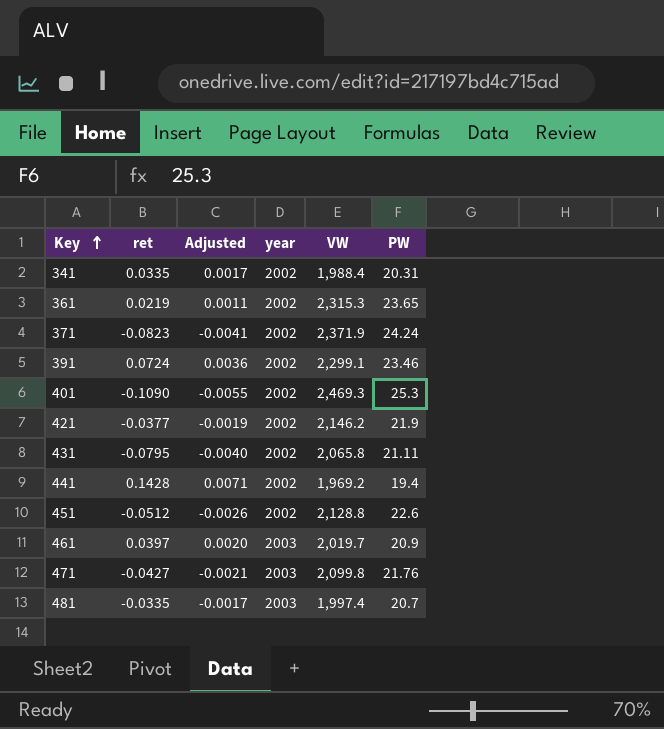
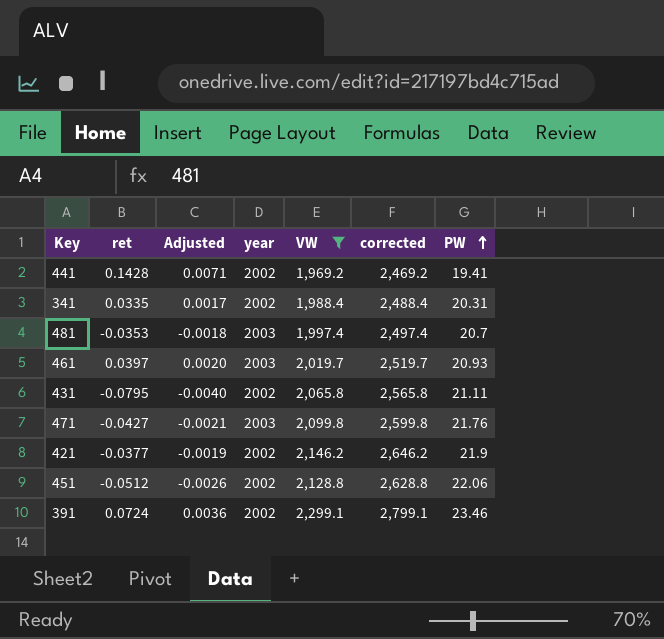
filter: none -> VW <= 2,299.1
row order: Key ascending -> PW ascending
column corrected | formula: none -> [VW] + 500
441 | PW: 19.4 -> 19.41
481 | ret: -0.0335 -> -0.0353
481 | Adjusted: -0.0017 -> -0.0018
461 | PW: 20.9 -> 20.93
451 | PW: 22.6 -> 22.06

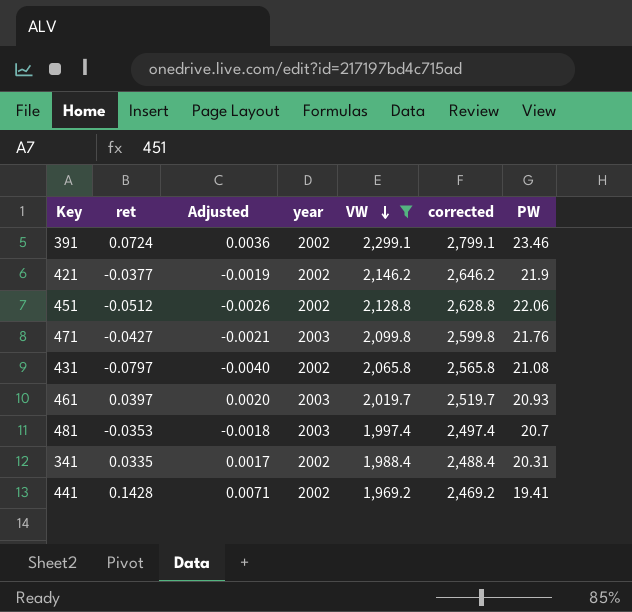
row order: PW ascending -> VW descending
431 | ret: -0.0795 -> -0.0797
431 | PW: 21.11 -> 21.08

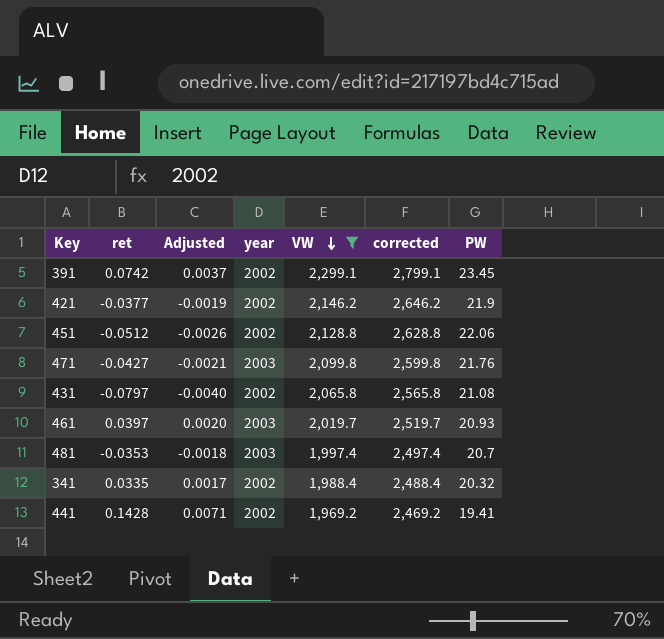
391 | ret: 0.0724 -> 0.0742
391 | Adjusted: 0.0036 -> 0.0037
391 | PW: 23.46 -> 23.45
341 | PW: 20.31 -> 20.32

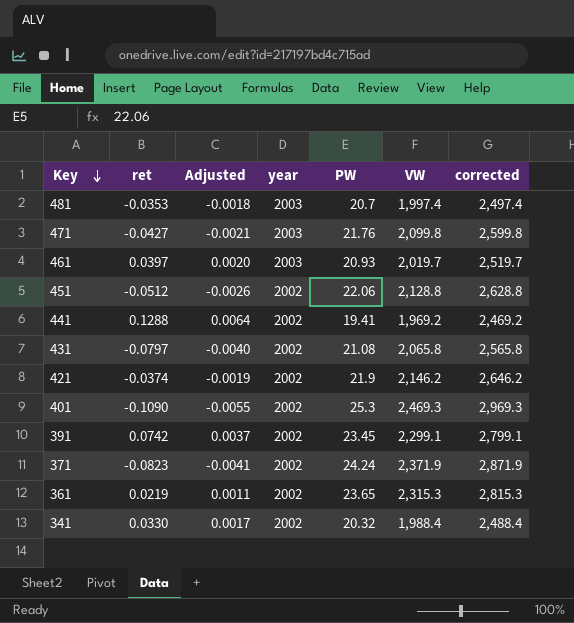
filter: VW <= 2,299.1 -> none
row order: VW descending -> Key descending
column PW | position: 7 -> 5
441 | ret: 0.1428 -> 0.1288
441 | Adjusted: 0.0071 -> 0.0064
421 | ret: -0.0377 -> -0.0374
341 | ret: 0.0335 -> 0.0330

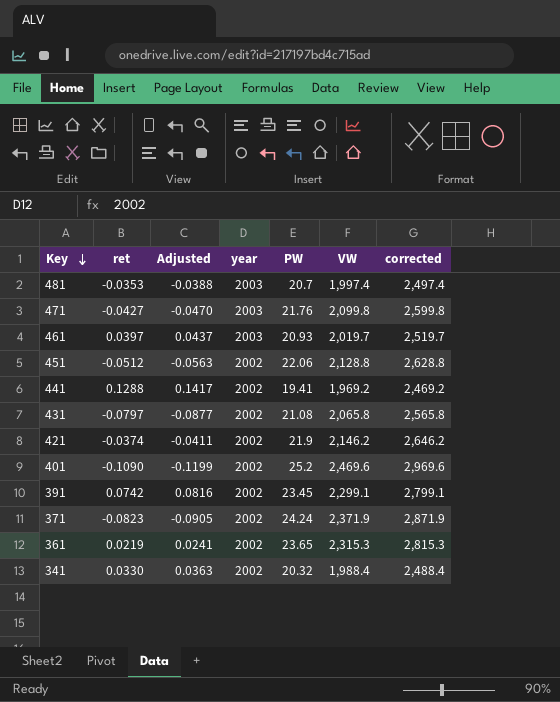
column Adjusted | formula: [ret] * 0.05 -> [ret] * 1.1
401 | PW: 25.3 -> 25.2
401 | VW: 2,469.3 -> 2,469.6
401 | corrected: 2,969.3 -> 2,969.6

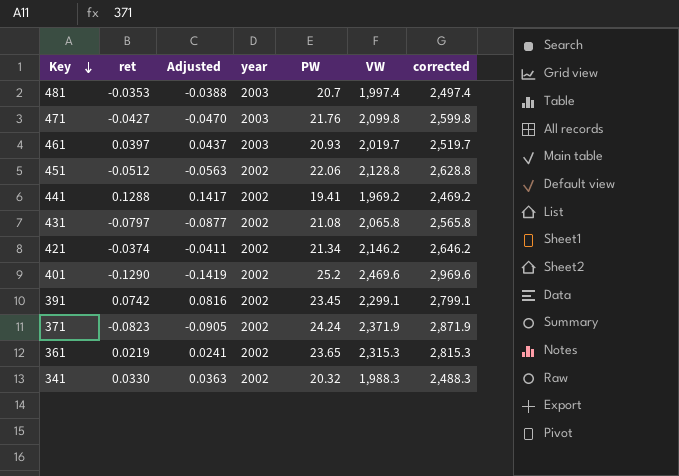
421 | PW: 21.9 -> 21.34
401 | ret: -0.1090 -> -0.1290
401 | Adjusted: -0.1199 -> -0.1419
341 | VW: 1,988.4 -> 1,988.3
341 | corrected: 2,488.4 -> 2,488.3

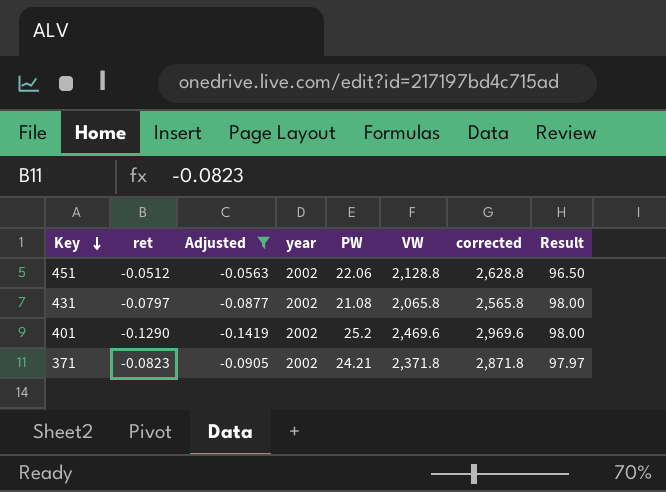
filter: none -> Adjusted <= -0.0563
column Result | formula: none -> [VW] / [PW]
371 | PW: 24.24 -> 24.21
371 | VW: 2,371.9 -> 2,371.8
371 | corrected: 2,871.9 -> 2,871.8

